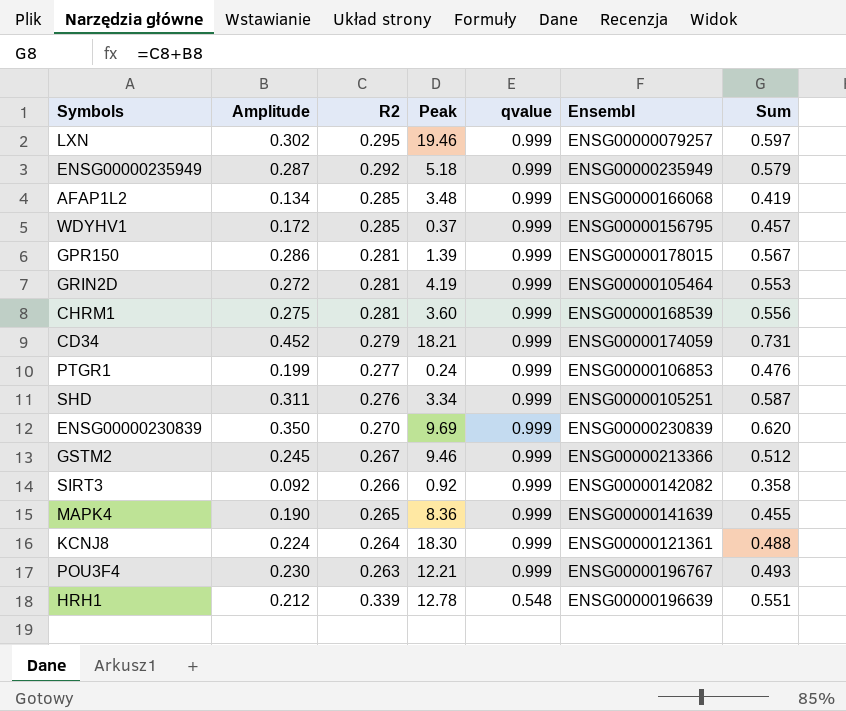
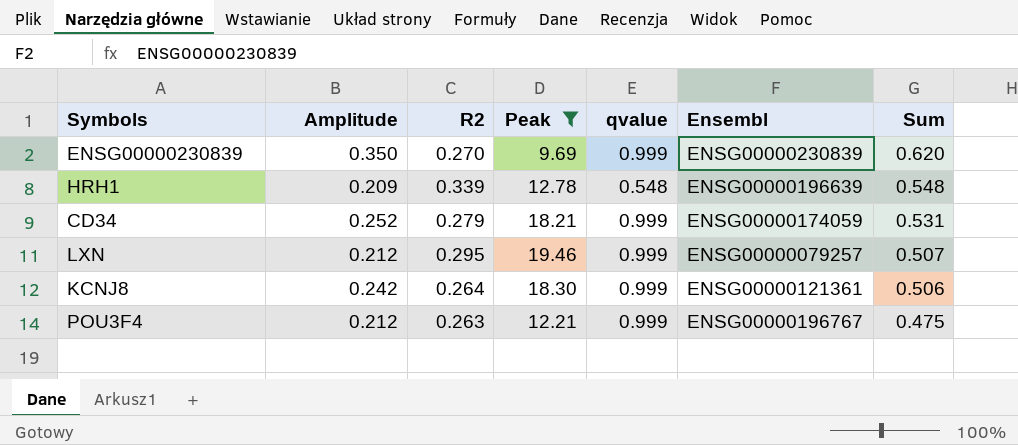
filter: none -> Peak >= 9.69
row order: qvalue descending -> Sum descending
HRH1 | Amplitude: 0.212 -> 0.209
HRH1 | Sum: 0.551 -> 0.548
CD34 | Amplitude: 0.452 -> 0.252
CD34 | Sum: 0.731 -> 0.531
LXN | Amplitude: 0.302 -> 0.212
LXN | Sum: 0.597 -> 0.507
KCNJ8 | Amplitude: 0.224 -> 0.242
KCNJ8 | Sum: 0.488 -> 0.506
POU3F4 | Amplitude: 0.230 -> 0.212
POU3F4 | Sum: 0.493 -> 0.475

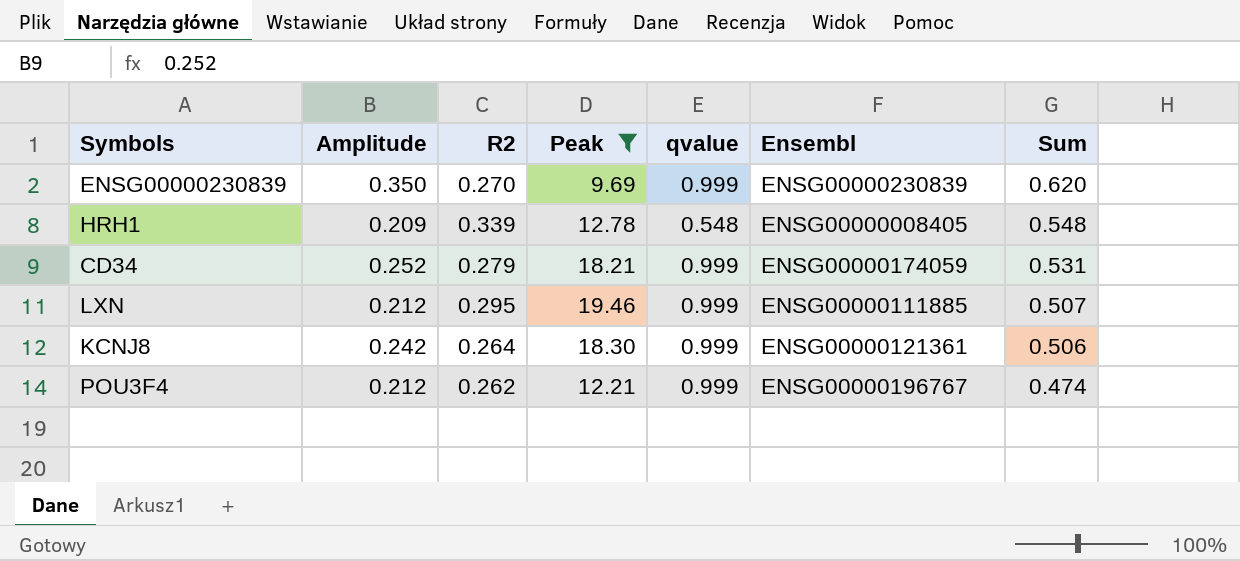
HRH1 | Ensembl: ENSG00000196639 -> ENSG00000008405
LXN | Ensembl: ENSG00000079257 -> ENSG00000111885
POU3F4 | R2: 0.263 -> 0.262
POU3F4 | Sum: 0.475 -> 0.474

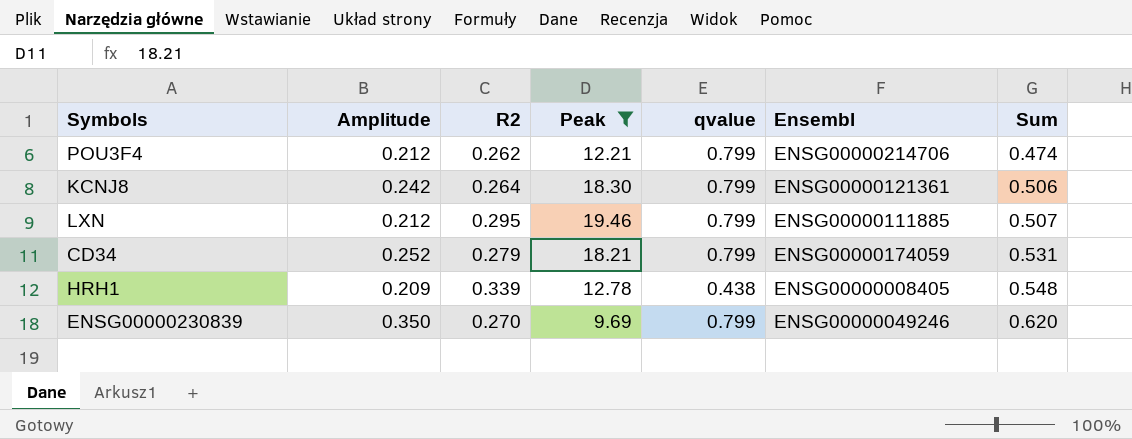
row order: Sum descending -> Sum ascending
POU3F4 | qvalue: 0.999 -> 0.799
POU3F4 | Ensembl: ENSG00000196767 -> ENSG00000214706
KCNJ8 | qvalue: 0.999 -> 0.799
LXN | qvalue: 0.999 -> 0.799
CD34 | qvalue: 0.999 -> 0.799
HRH1 | qvalue: 0.548 -> 0.438
ENSG00000230839 | qvalue: 0.999 -> 0.799
ENSG00000230839 | Ensembl: ENSG00000230839 -> ENSG00000049246

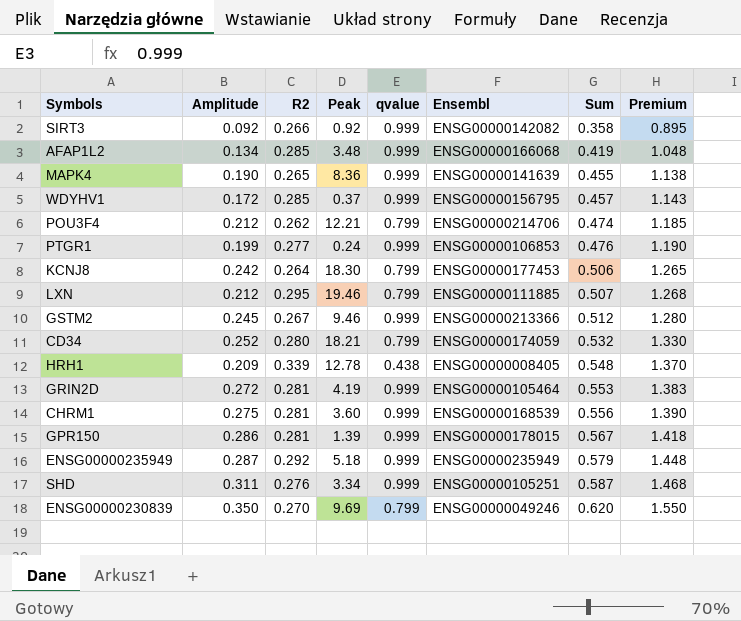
filter: Peak >= 9.69 -> none
column Premium | formula: none -> [Sum] * 2.5
KCNJ8 | Ensembl: ENSG00000121361 -> ENSG00000177453
CD34 | R2: 0.279 -> 0.280
CD34 | Sum: 0.531 -> 0.532

